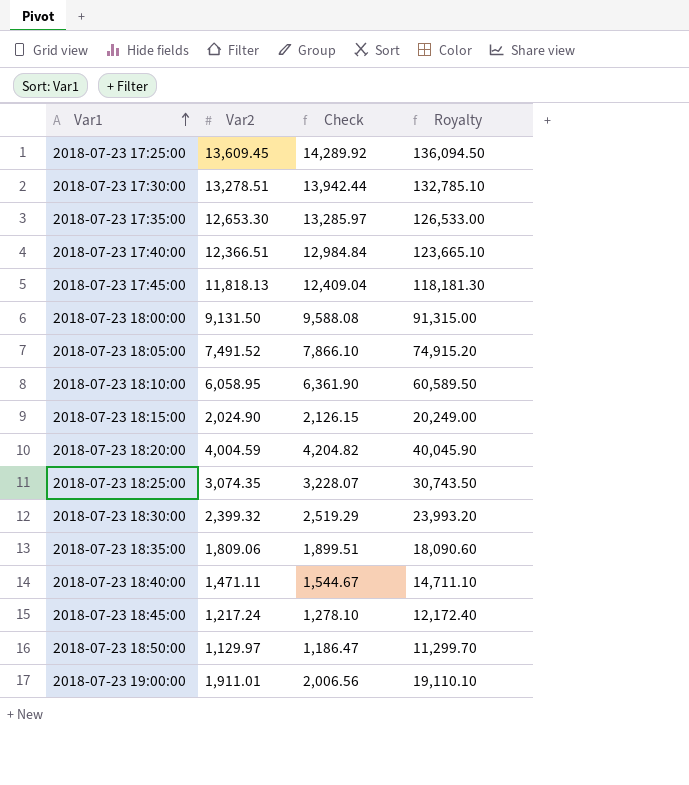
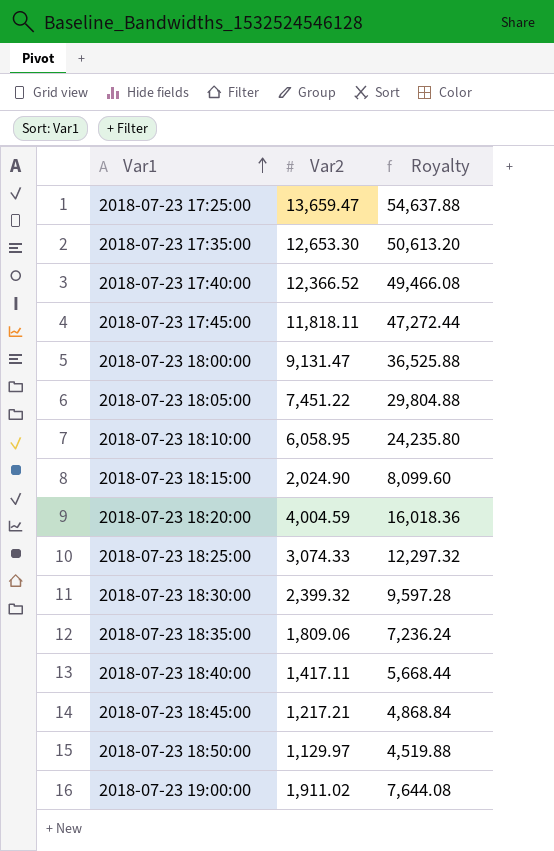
column Check | formula: [Var2] * 1.05 -> none
column Royalty | formula: [Var2] * 10 -> [Var2] * 4
row 2018-07-23 17:30:00: 13,278.51 | 13,942.44 | 132,785.10 -> none
2018-07-23 17:25:00 | Var2: 13,609.45 -> 13,659.47
2018-07-23 17:40:00 | Var2: 12,366.51 -> 12,366.52
2018-07-23 17:45:00 | Var2: 11,818.13 -> 11,818.11
2018-07-23 18:00:00 | Var2: 9,131.50 -> 9,131.47
2018-07-23 18:05:00 | Var2: 7,491.52 -> 7,451.22
2018-07-23 18:25:00 | Var2: 3,074.35 -> 3,074.33
2018-07-23 18:40:00 | Var2: 1,471.11 -> 1,417.11
2018-07-23 18:45:00 | Var2: 1,217.24 -> 1,217.21
2018-07-23 19:00:00 | Var2: 1,911.01 -> 1,911.02

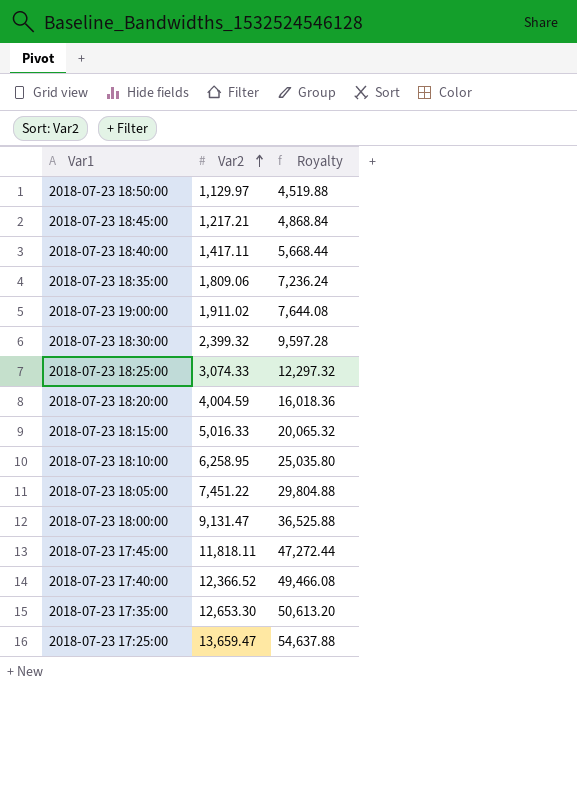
row order: Var1 ascending -> Var2 ascending
2018-07-23 18:15:00 | Var2: 2,024.90 -> 5,016.33
2018-07-23 18:15:00 | Royalty: 8,099.60 -> 20,065.32
2018-07-23 18:10:00 | Var2: 6,058.95 -> 6,258.95
2018-07-23 18:10:00 | Royalty: 24,235.80 -> 25,035.80

